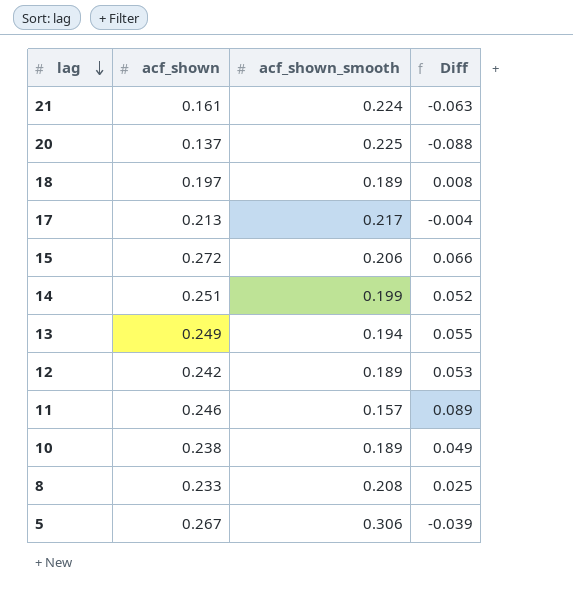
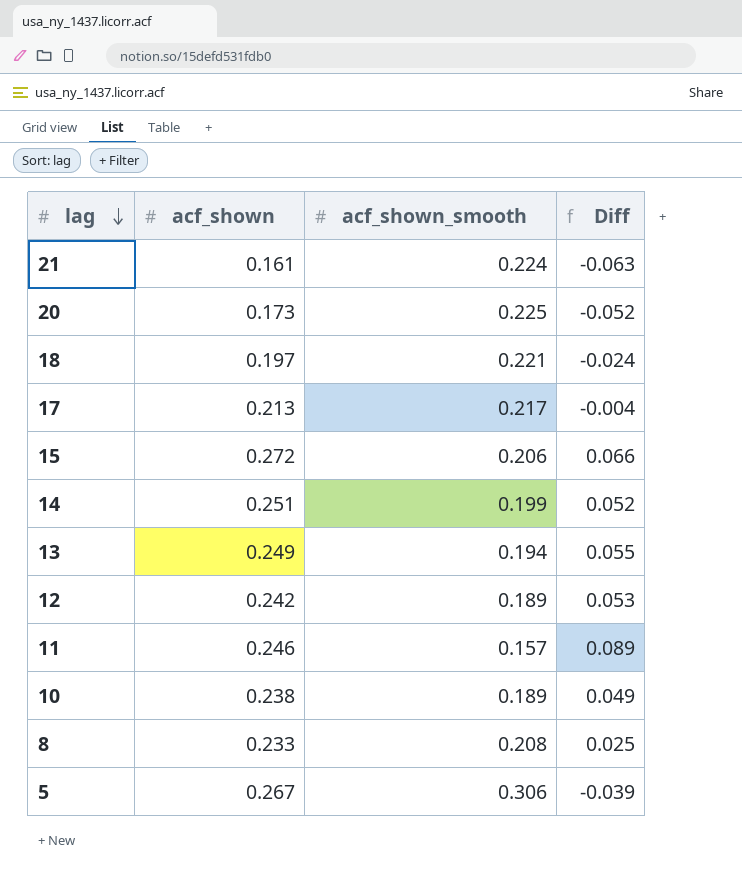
20 | acf_shown: 0.137 -> 0.173
20 | Diff: -0.088 -> -0.052
18 | acf_shown_smooth: 0.189 -> 0.221
18 | Diff: 0.008 -> -0.024

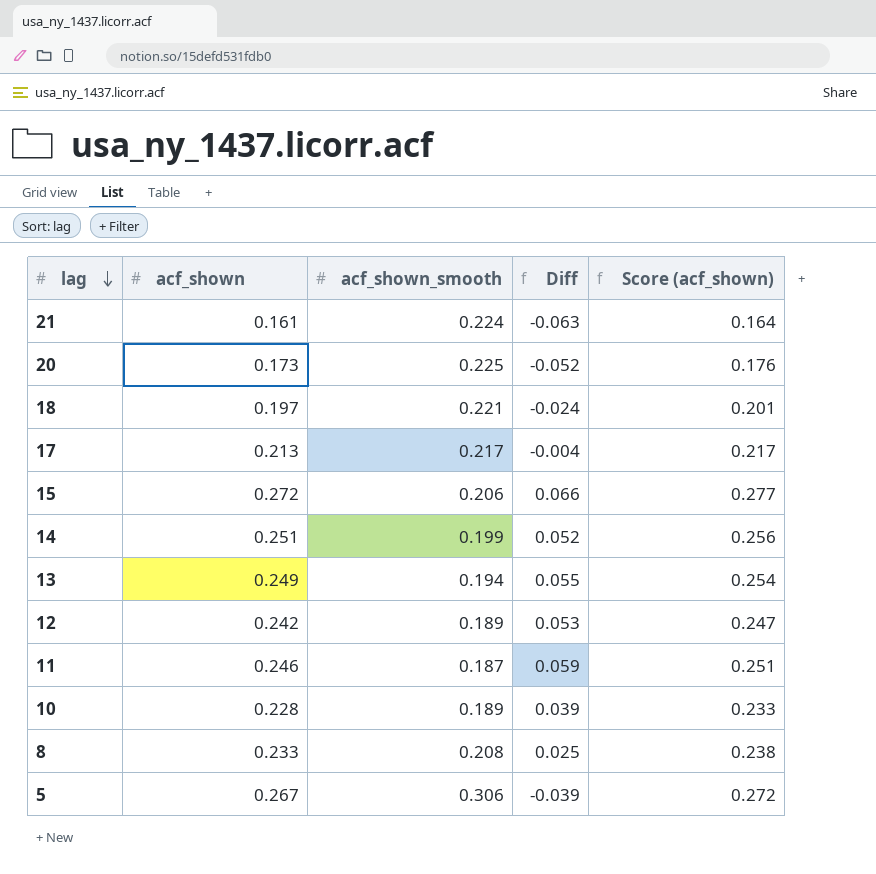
column Score (acf_shown) | formula: none -> [acf_shown] * 1.02
11 | acf_shown_smooth: 0.157 -> 0.187
11 | Diff: 0.089 -> 0.059
10 | acf_shown: 0.238 -> 0.228
10 | Diff: 0.049 -> 0.039

